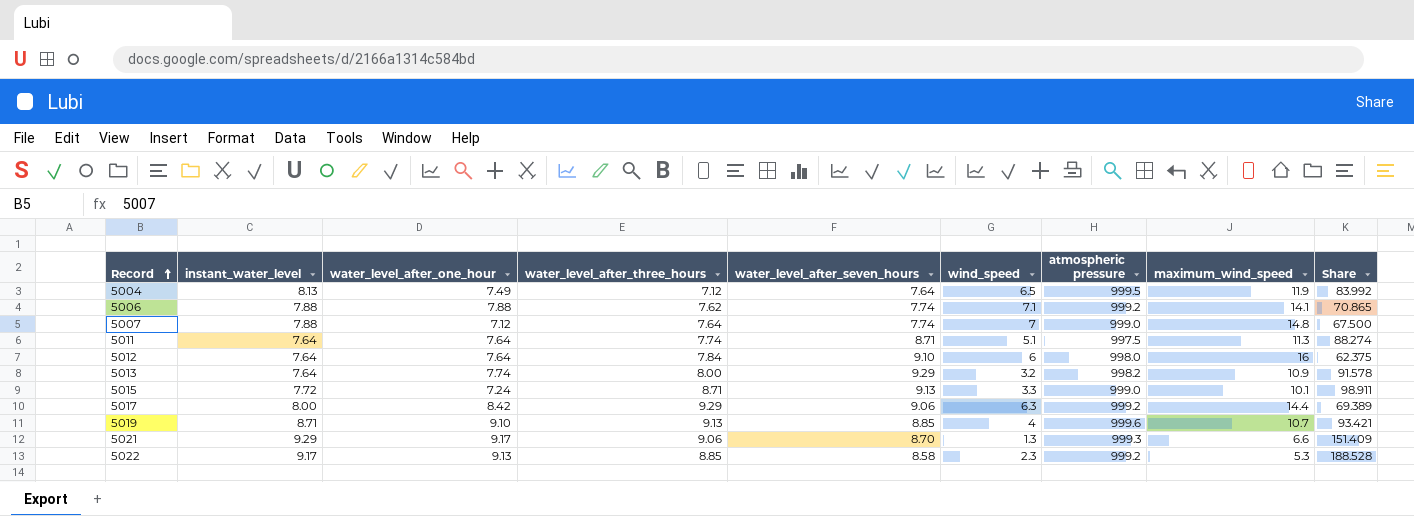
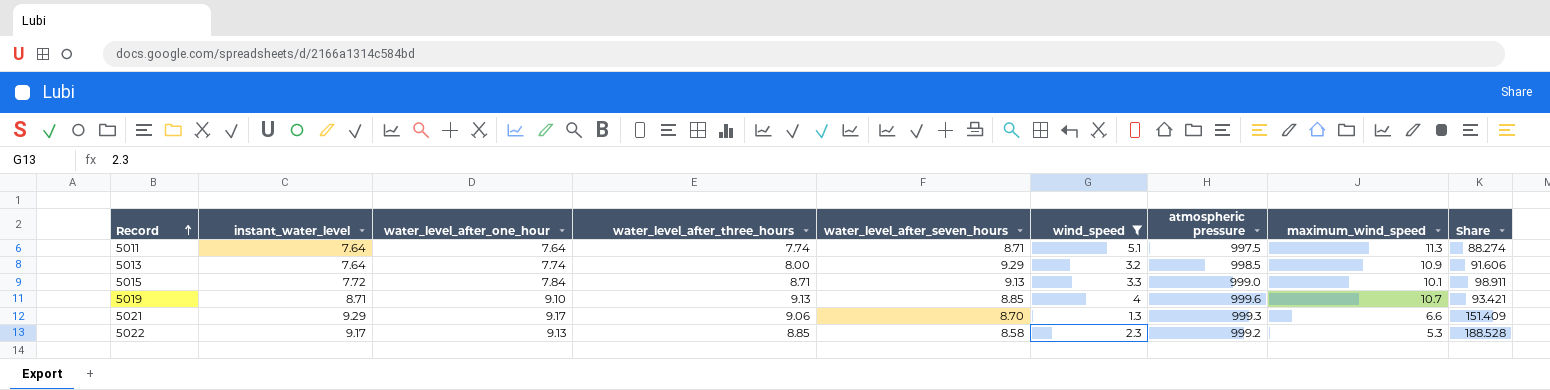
filter: none -> wind_speed <= 5.1
5013 | atmospheric pressure: 998.2 -> 998.5
5013 | Share: 91.578 -> 91.606
5015 | water_level_after_one_hour: 7.24 -> 7.84

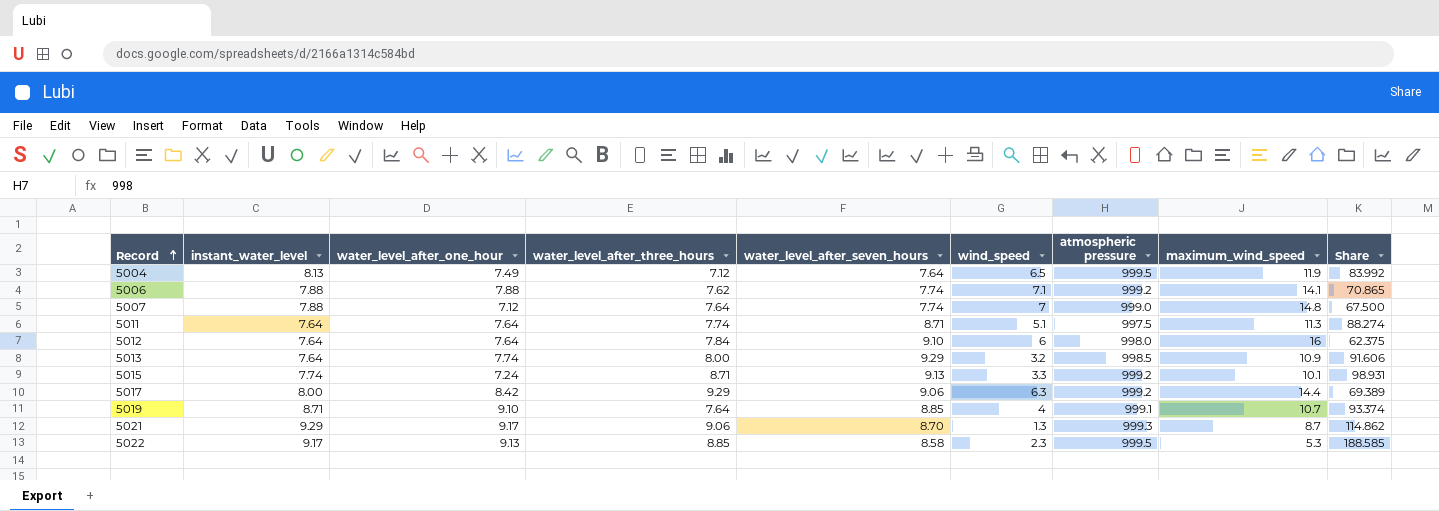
filter: wind_speed <= 5.1 -> none
5015 | instant_water_level: 7.72 -> 7.74
5015 | water_level_after_one_hour: 7.84 -> 7.24
5015 | atmospheric pressure: 999.0 -> 999.2
5015 | Share: 98.911 -> 98.931
5019 | water_level_after_three_hours: 9.13 -> 7.64
5019 | atmospheric pressure: 999.6 -> 999.1
5019 | Share: 93.421 -> 93.374
5021 | maximum_wind_speed: 6.6 -> 8.7
5021 | Share: 151.409 -> 114.862
5022 | atmospheric pressure: 999.2 -> 999.5
5022 | Share: 188.528 -> 188.585

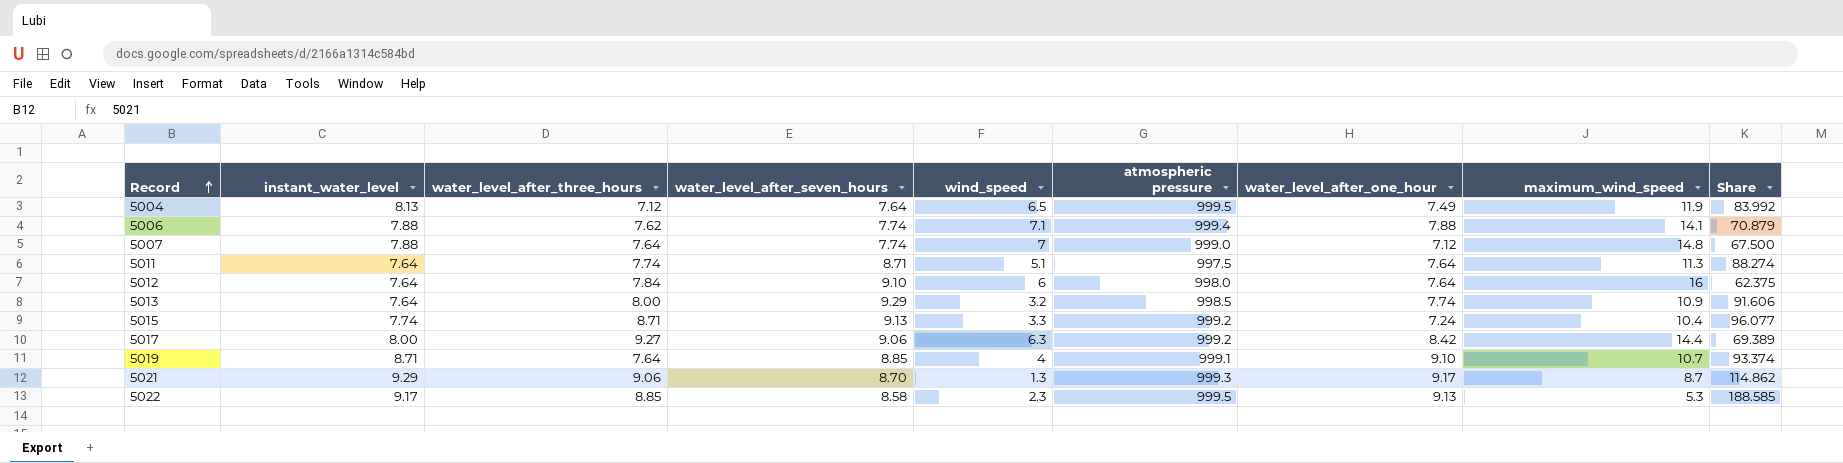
column water_level_after_one_hour | position: 3 -> 7
5006 | atmospheric pressure: 999.2 -> 999.4
5006 | Share: 70.865 -> 70.879
5015 | maximum_wind_speed: 10.1 -> 10.4
5015 | Share: 98.931 -> 96.077
5017 | water_level_after_three_hours: 9.29 -> 9.27

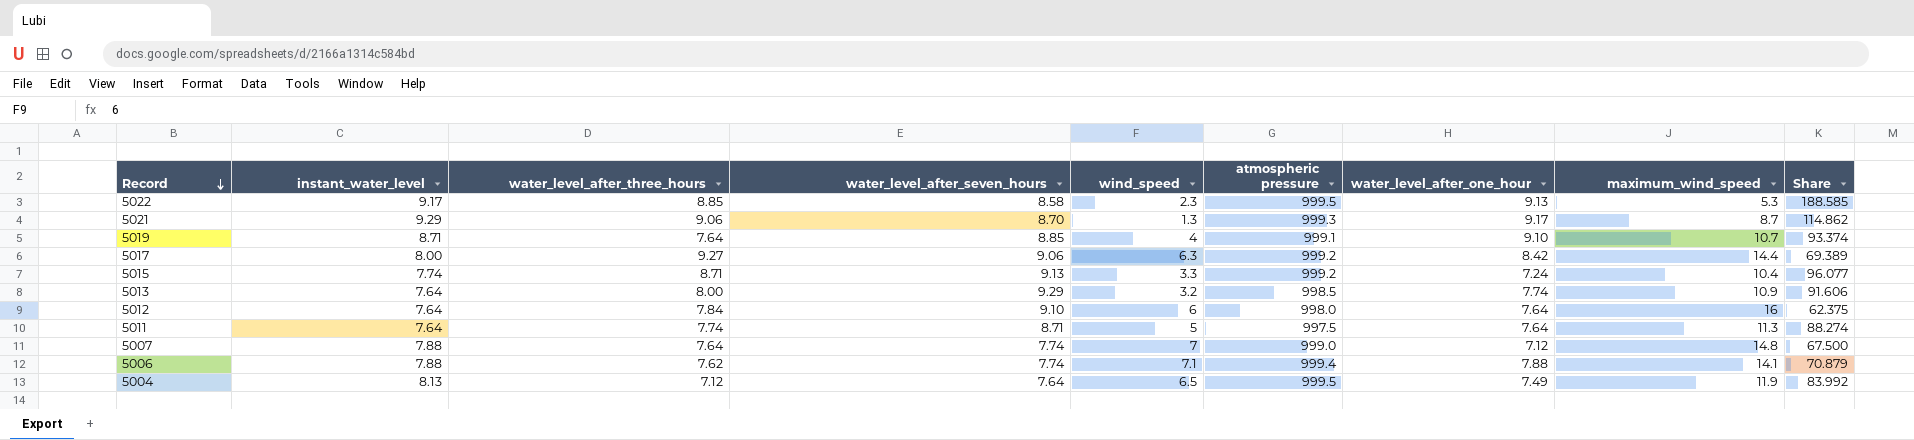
row order: Record ascending -> Record descending
5011 | wind_speed: 5.1 -> 5

